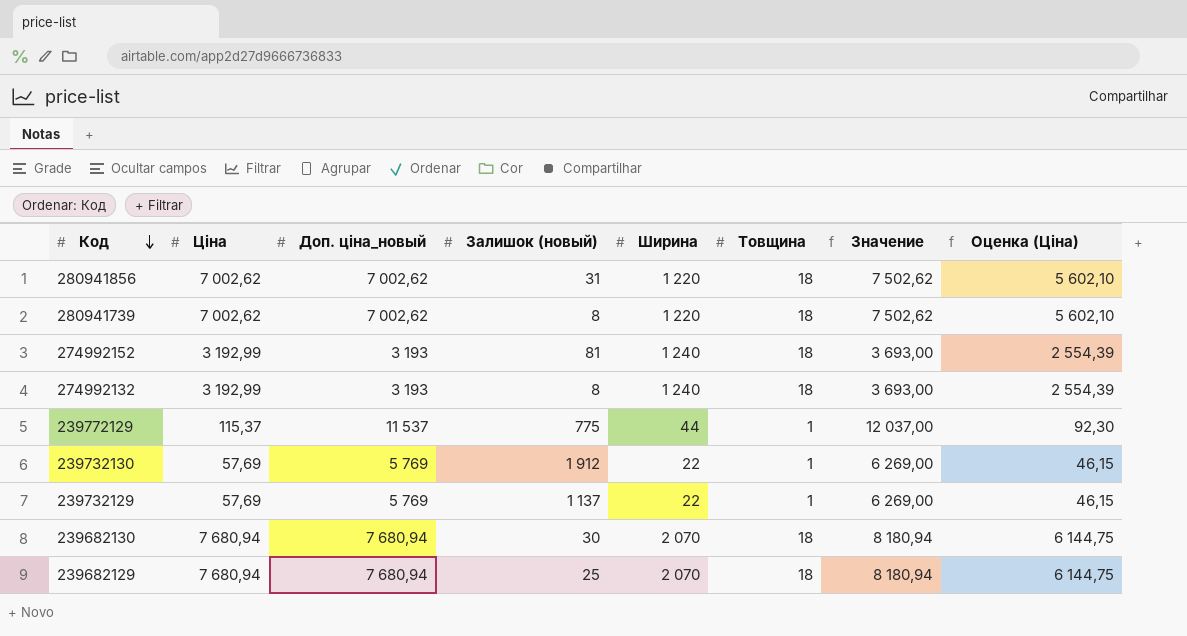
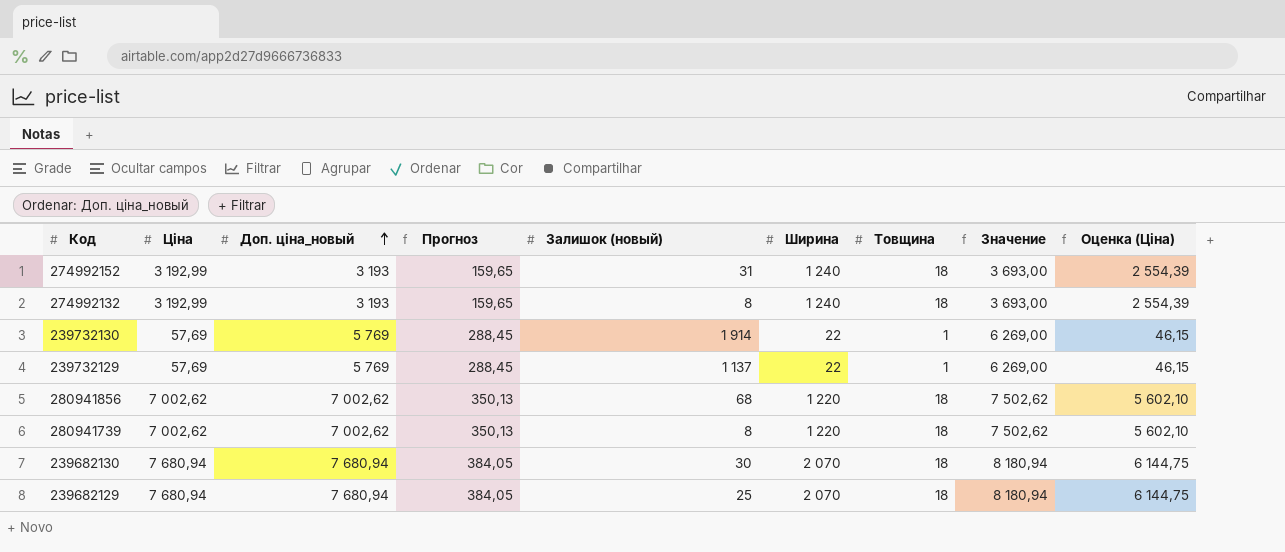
row order: Код descending -> Доп. ціна_новый ascending
column Прогноз | formula: none -> [Доп. ціна_новый] * 0,05
row 239772129: 115,37 | 11 537 | 775 | 44 | 1 | 12 037,00 | 92,30 -> none
274992152 | Залишок (новый): 81 -> 31
239732130 | Залишок (новый): 1 912 -> 1 914
280941856 | Залишок (новый): 31 -> 68

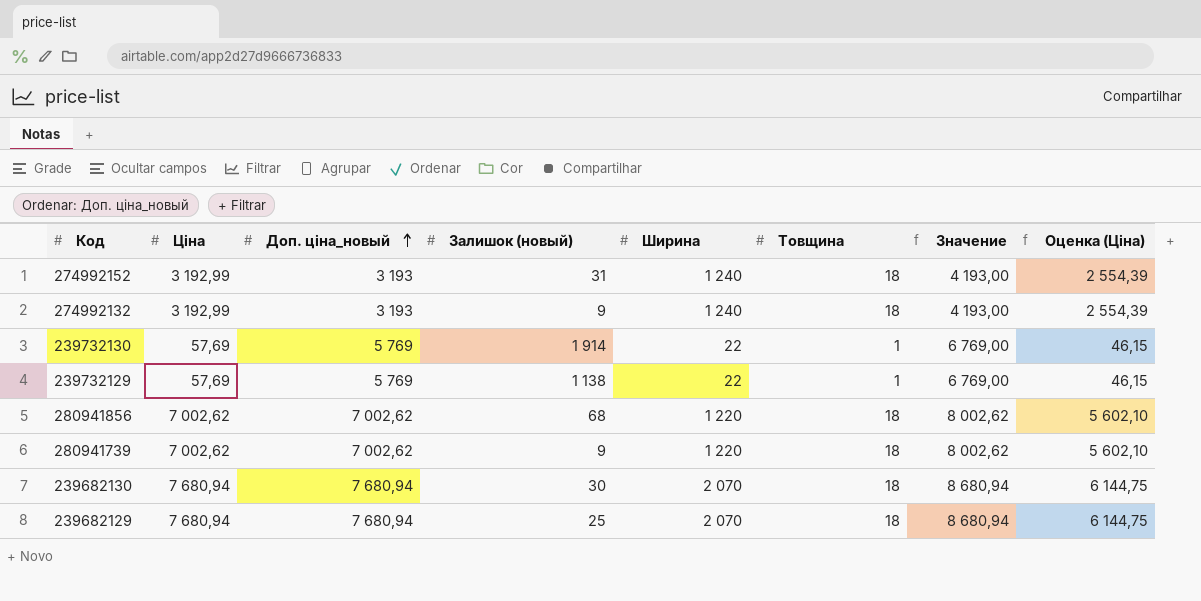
column Прогноз | formula: [Доп. ціна_новый] * 0,05 -> none
column Значение | formula: [Доп. ціна_новый] + 500 -> [Доп. ціна_новый] + 1000
274992132 | Залишок (новый): 8 -> 9
239732129 | Залишок (новый): 1 137 -> 1 138
280941739 | Залишок (новый): 8 -> 9

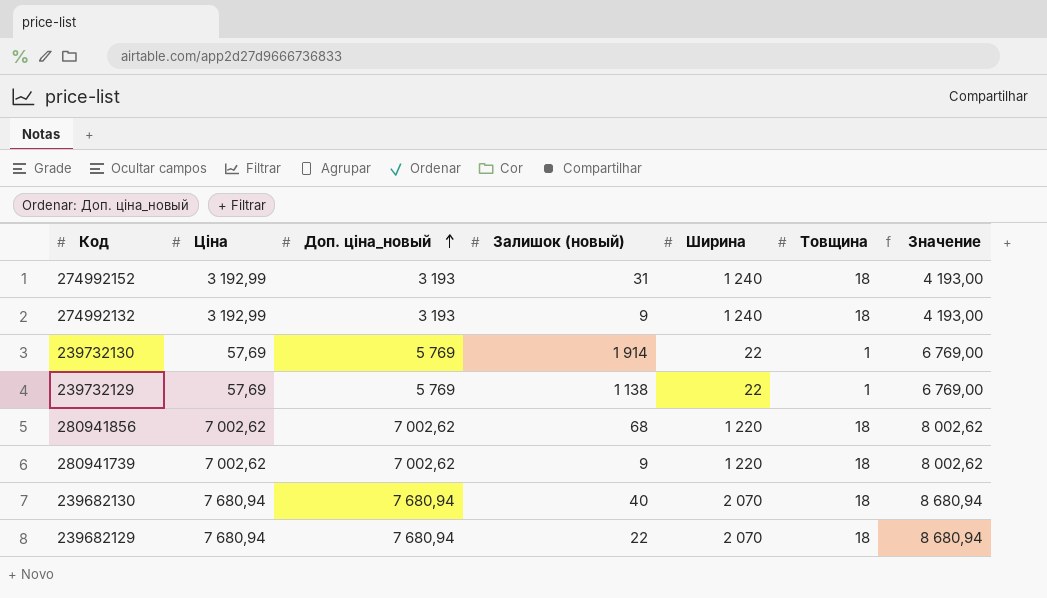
column Оценка (Ціна) | formula: [Ціна] * 0,8 -> none
239682130 | Залишок (новый): 30 -> 40
239682129 | Залишок (новый): 25 -> 22

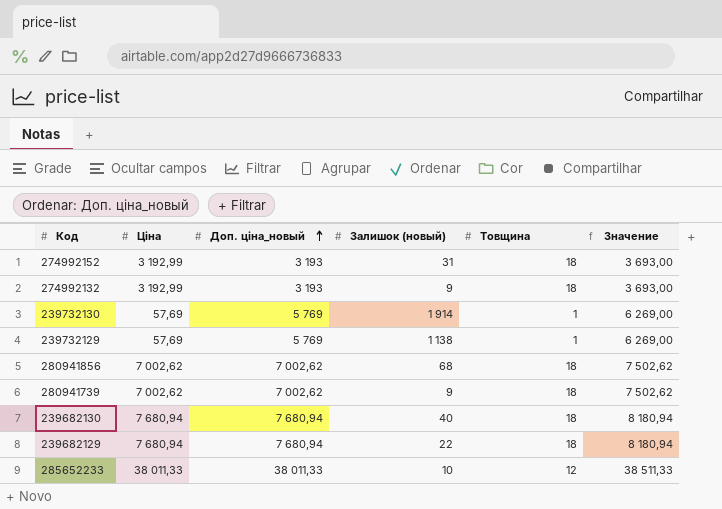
column Ширина | position: 5 -> none
column Значение | formula: [Доп. ціна_новый] + 1000 -> [Доп. ціна_новый] + 500
row 285652233: none -> 38 011,33 | 38 011,33 | 10 | 12 | 38 511,33

